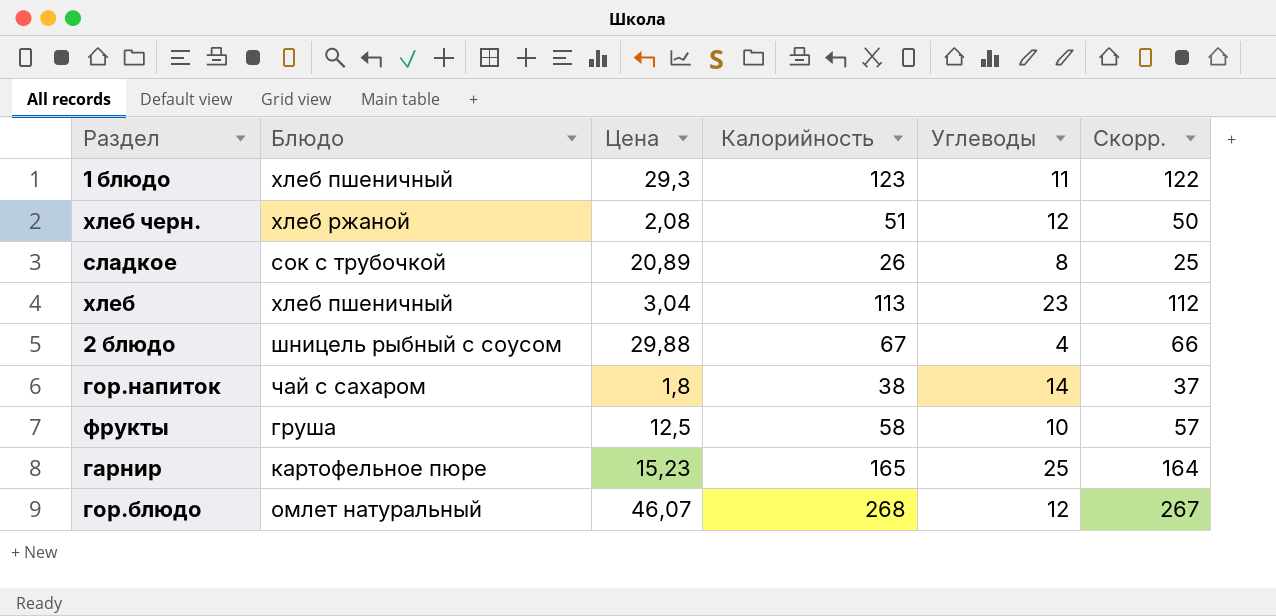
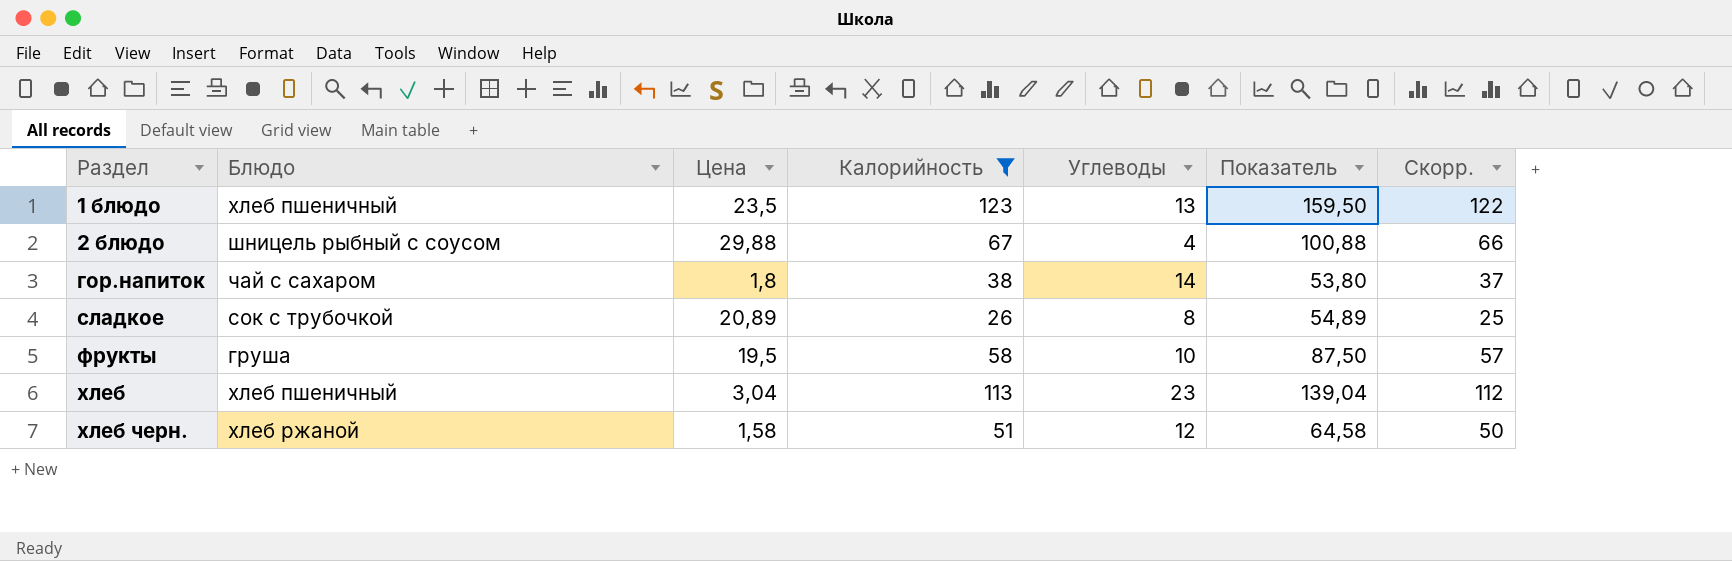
filter: none -> Калорийность <= 123
row order: none -> Раздел ascending
column Показатель | formula: none -> [Цена] + [Калорийность] + [Углеводы]
1 блюдо | Цена: 29,3 -> 23,5
1 блюдо | Углеводы: 11 -> 13
фрукты | Цена: 12,5 -> 19,5
хлеб черн. | Цена: 2,08 -> 1,58

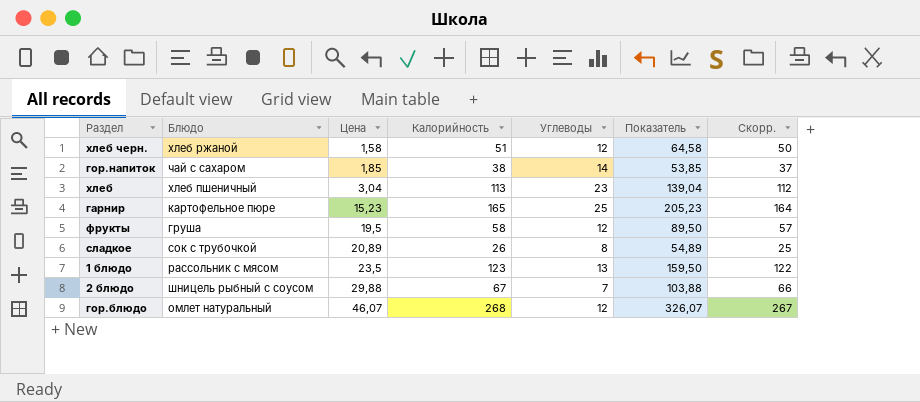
filter: Калорийность <= 123 -> none
row order: Раздел ascending -> Цена ascending
гор.напиток | Цена: 1,8 -> 1,85
гор.напиток | Показатель: 53,80 -> 53,85
фрукты | Углеводы: 10 -> 12
фрукты | Показатель: 87,50 -> 89,50
1 блюдо | Блюдо: хлеб пшеничный -> рассольник с мясом
2 блюдо | Углеводы: 4 -> 7
2 блюдо | Показатель: 100,88 -> 103,88

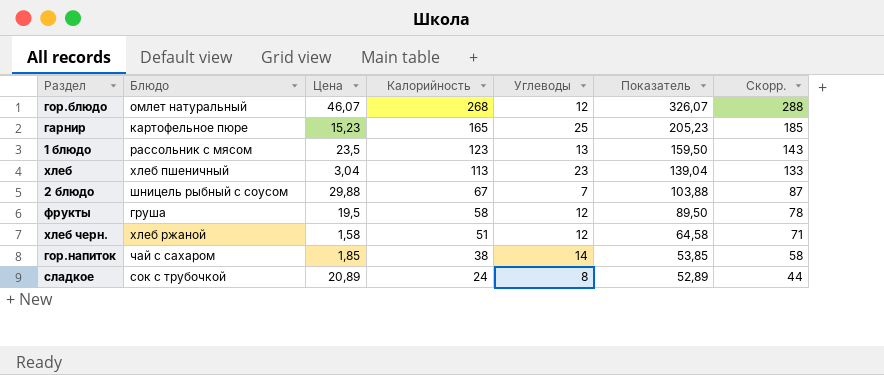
row order: Цена ascending -> Калорийность descending
column Скорр. | formula: [Калорийность] - 1 -> [Калорийность] + 20
сладкое | Калорийность: 26 -> 24
сладкое | Показатель: 54,89 -> 52,89

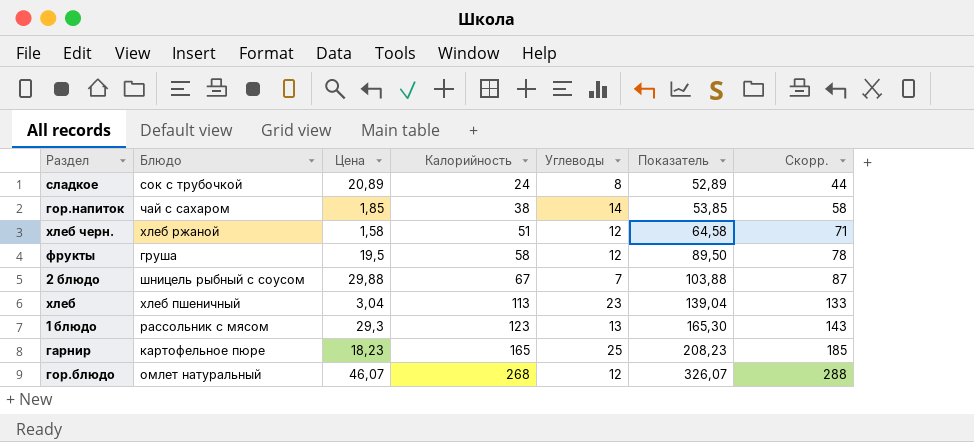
row order: Калорийность descending -> Калорийность ascending
1 блюдо | Цена: 23,5 -> 29,3
1 блюдо | Показатель: 159,50 -> 165,30
гарнир | Цена: 15,23 -> 18,23
гарнир | Показатель: 205,23 -> 208,23

